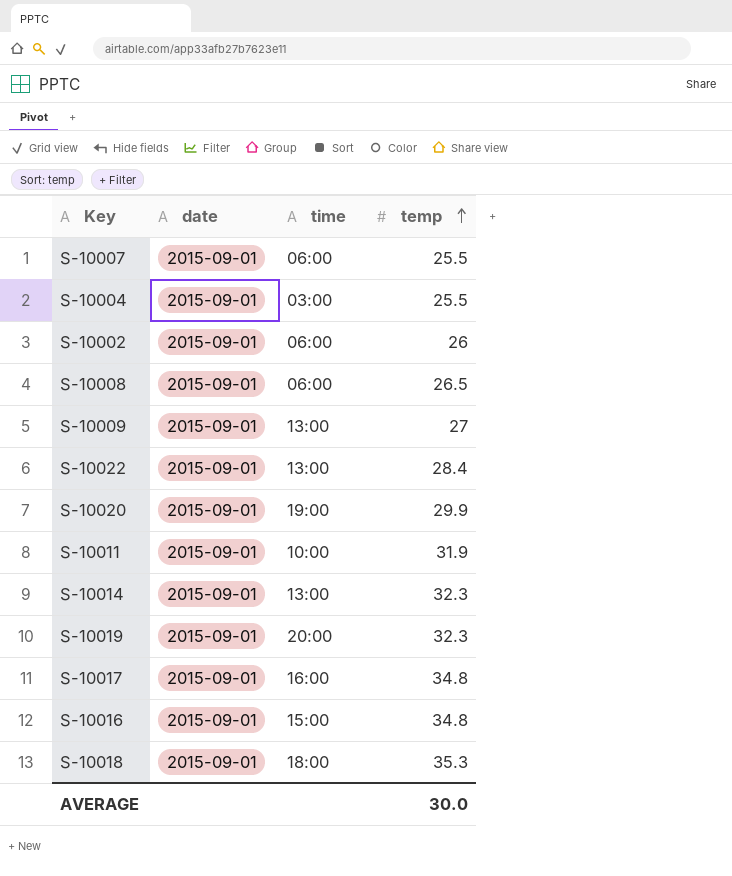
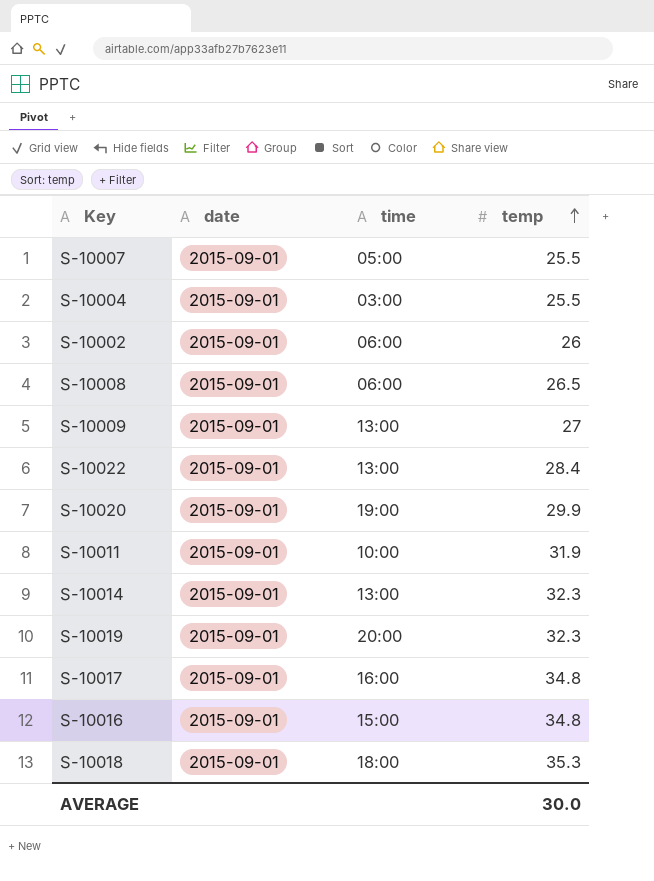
S-10007 | time: 06:00 -> 05:00

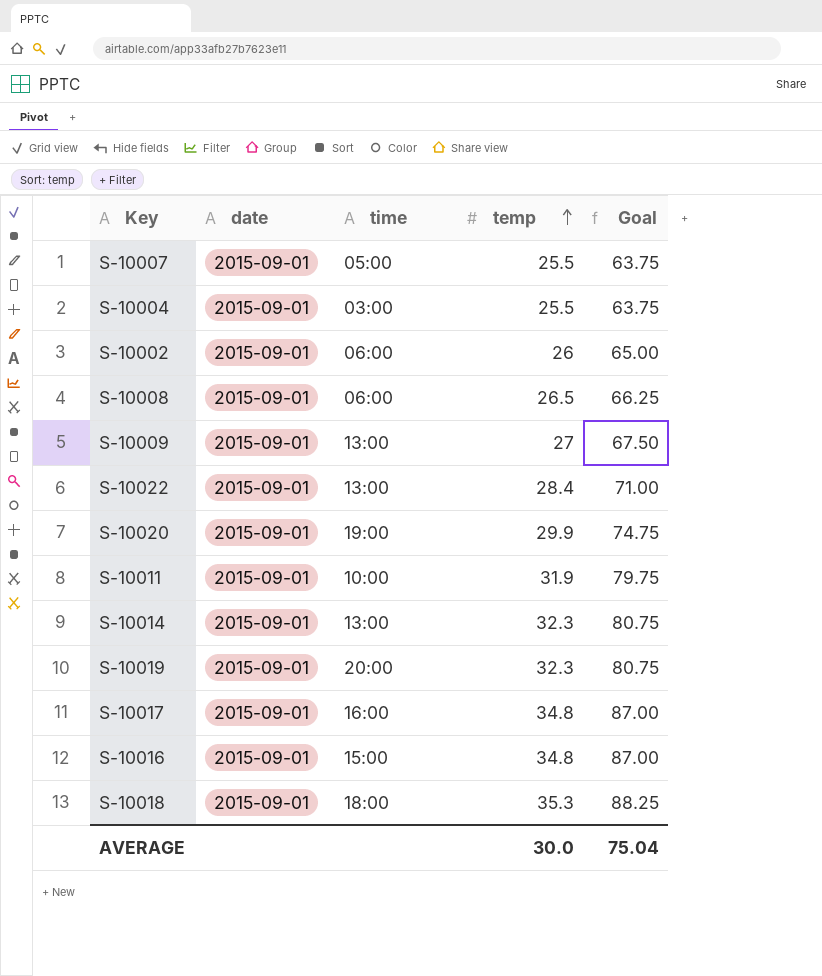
column Goal | formula: none -> [temp] * 2.5

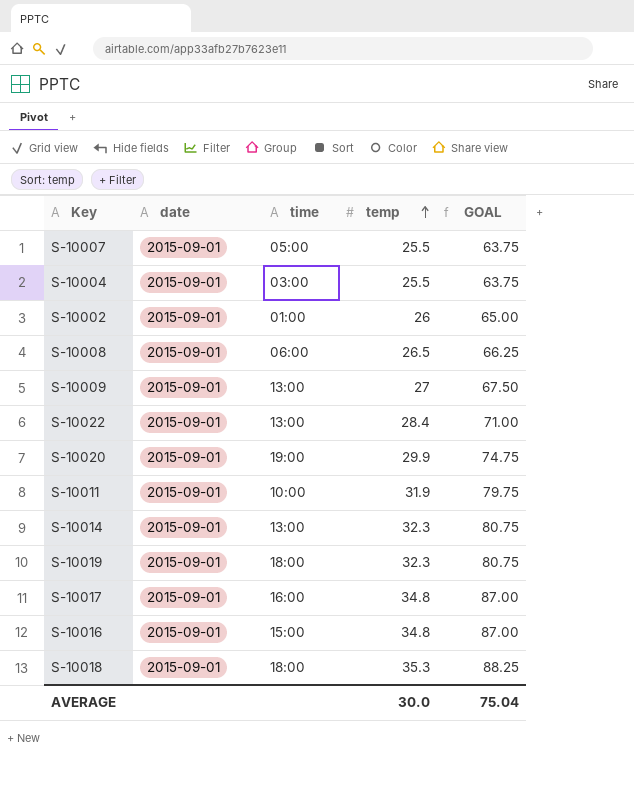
column name: Goal -> GOAL
S-10002 | time: 06:00 -> 01:00
S-10019 | time: 20:00 -> 18:00

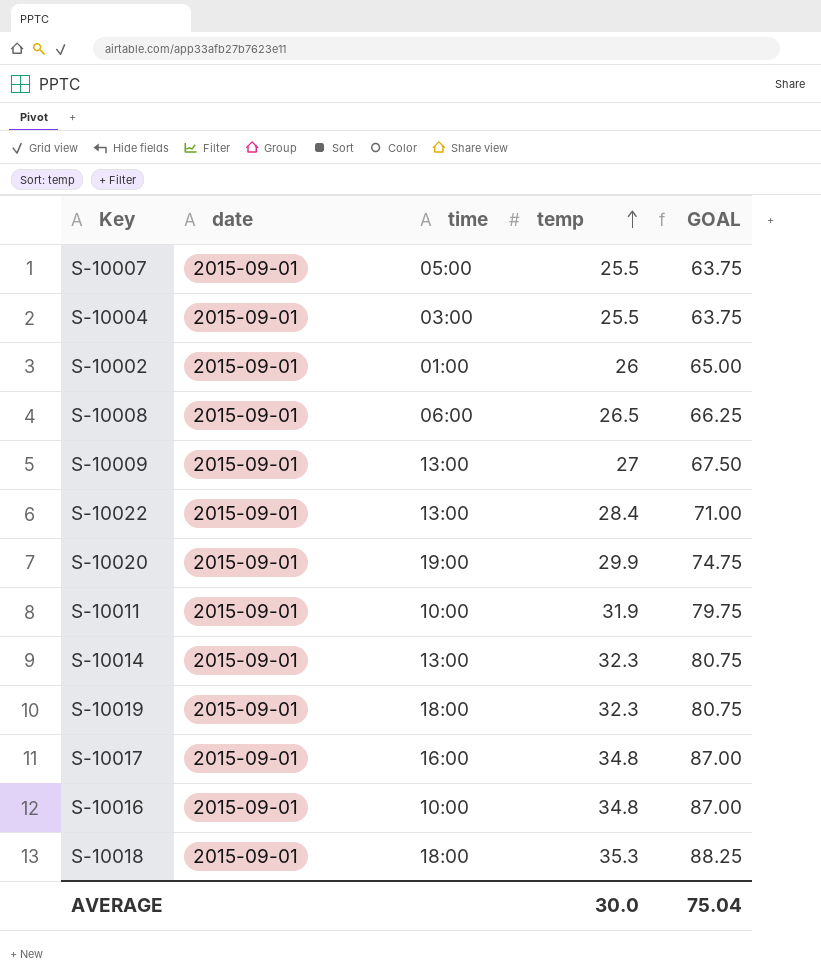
S-10016 | time: 15:00 -> 10:00

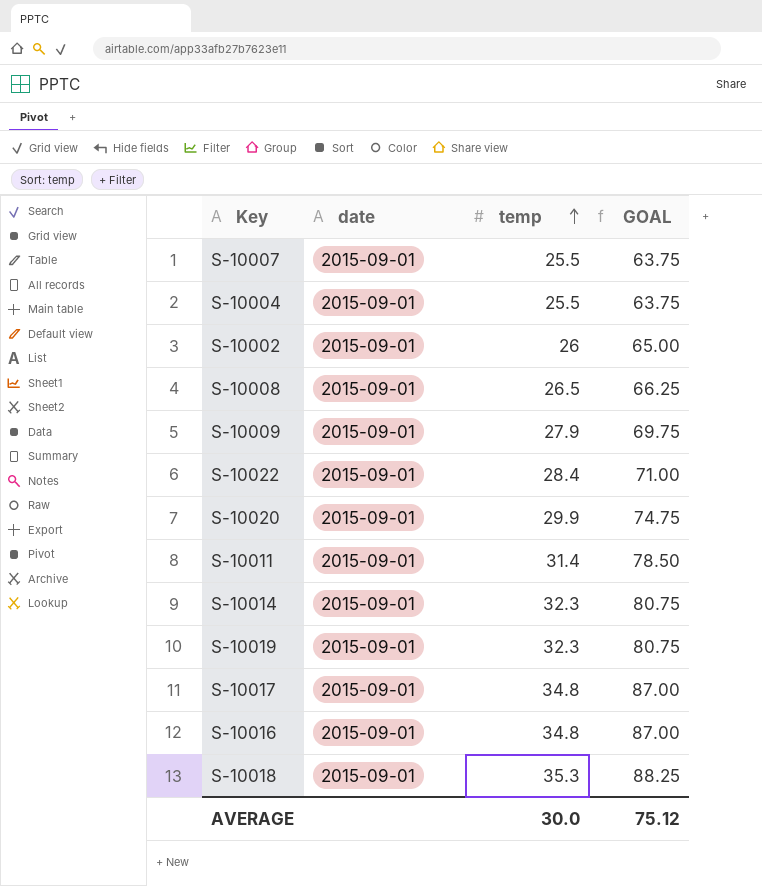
column time | position: 3 -> none
S-10009 | temp: 27 -> 27.9
S-10009 | GOAL: 67.50 -> 69.75
S-10011 | temp: 31.9 -> 31.4
S-10011 | GOAL: 79.75 -> 78.50
AVERAGE | GOAL: 75.04 -> 75.12

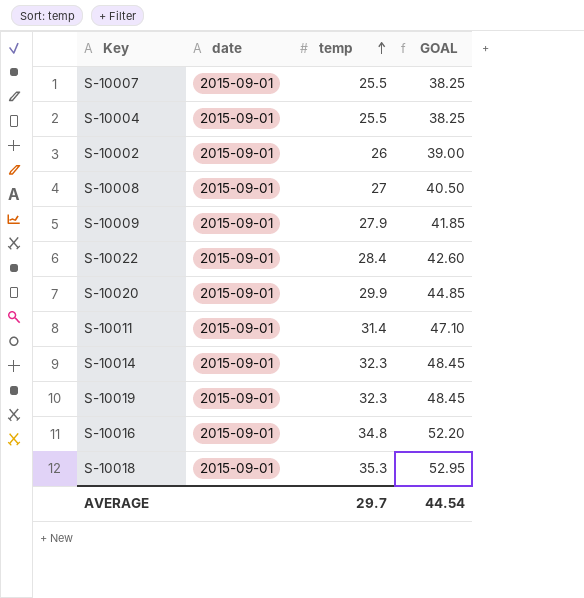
column GOAL | formula: [temp] * 2.5 -> [temp] * 1.5
row S-10017: 2015-09-01 | 34.8 | 87.00 -> none
S-10008 | temp: 26.5 -> 27
AVERAGE | temp: 30.0 -> 29.7
AVERAGE | GOAL: 75.12 -> 44.54

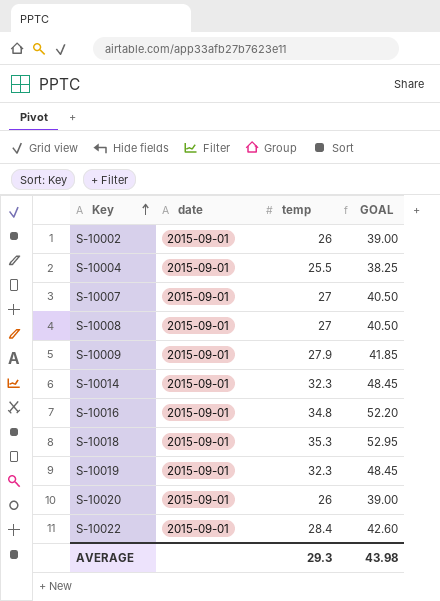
row order: temp ascending -> Key ascending
row S-10011: 2015-09-01 | 31.4 | 47.10 -> none
S-10007 | temp: 25.5 -> 27
S-10007 | GOAL: 38.25 -> 40.50
S-10020 | temp: 29.9 -> 26
S-10020 | GOAL: 44.85 -> 39.00
AVERAGE | temp: 29.7 -> 29.3
AVERAGE | GOAL: 44.54 -> 43.98

